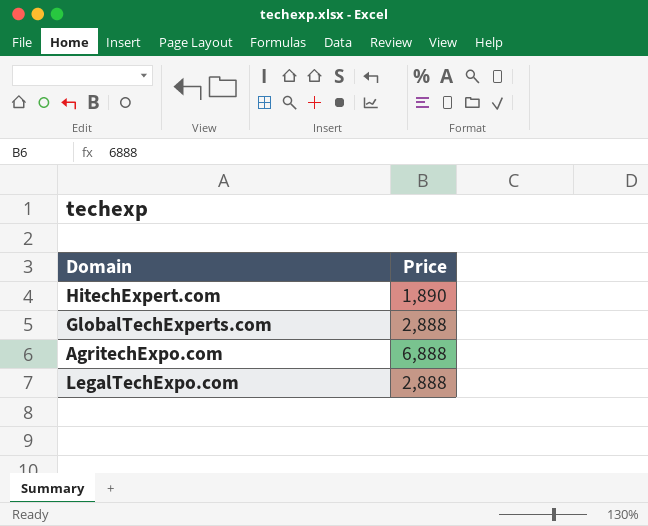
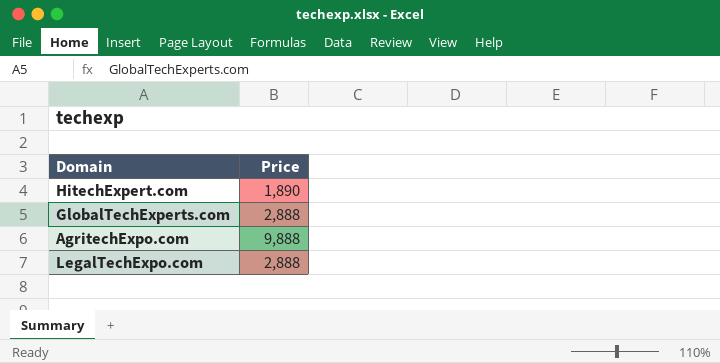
AgritechExpo.com | Price: 6,888 -> 9,888

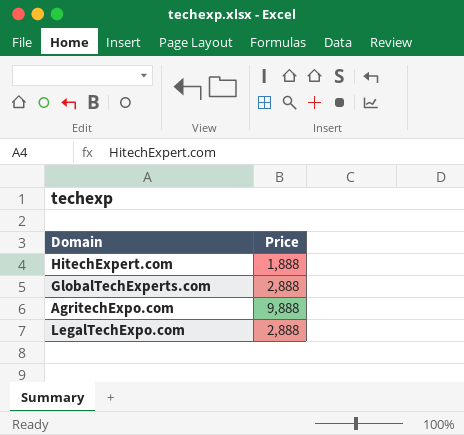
HitechExpert.com | Price: 1,890 -> 1,888

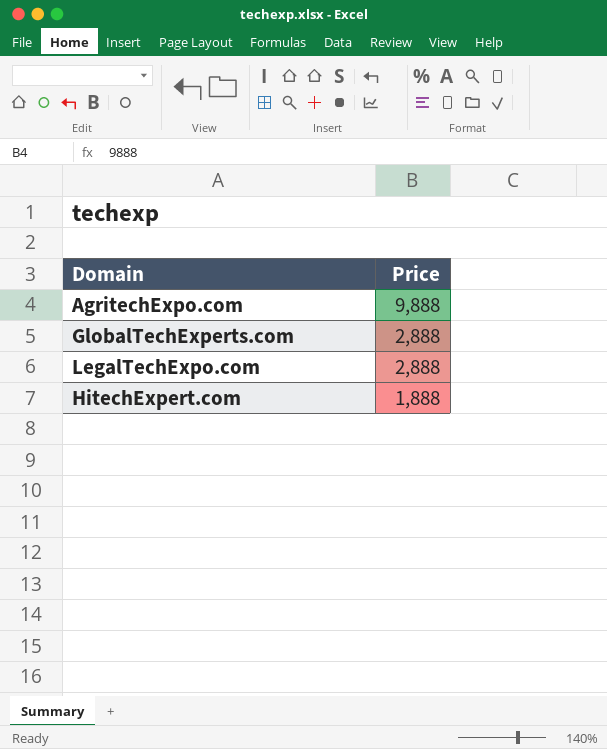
row order: none -> Price descending

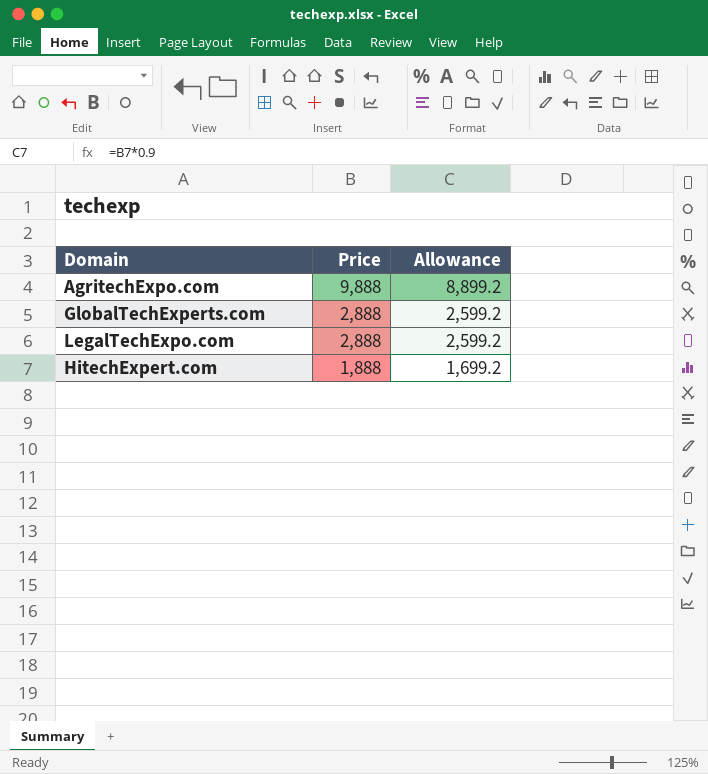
column Allowance | formula: none -> [Price] * 0.9

